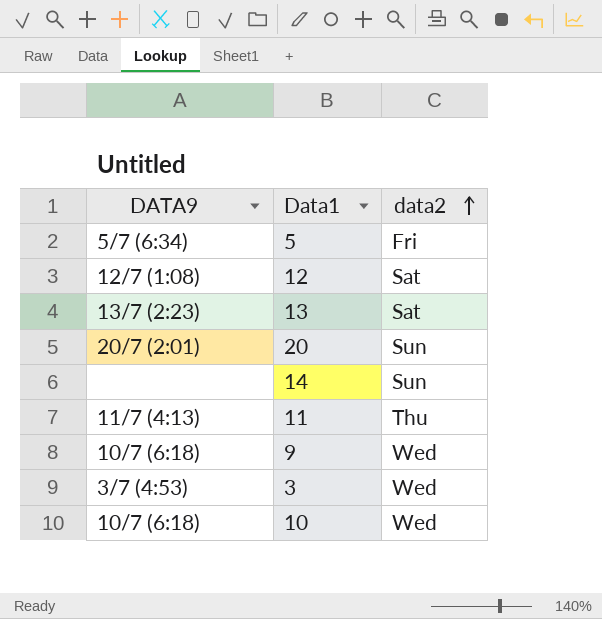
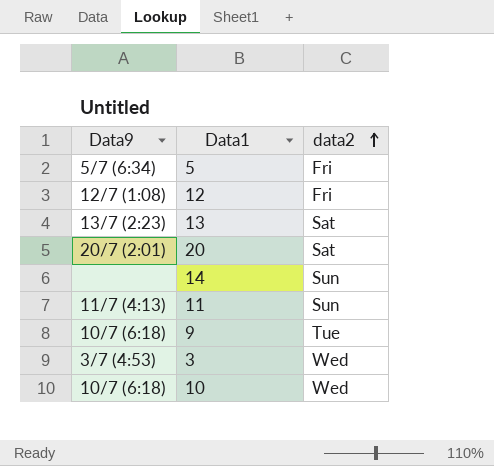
column name: DATA9 -> Data9
12 | data2: Sat -> Fri
20 | data2: Sun -> Sat
11 | data2: Thu -> Sun
9 | data2: Wed -> Tue

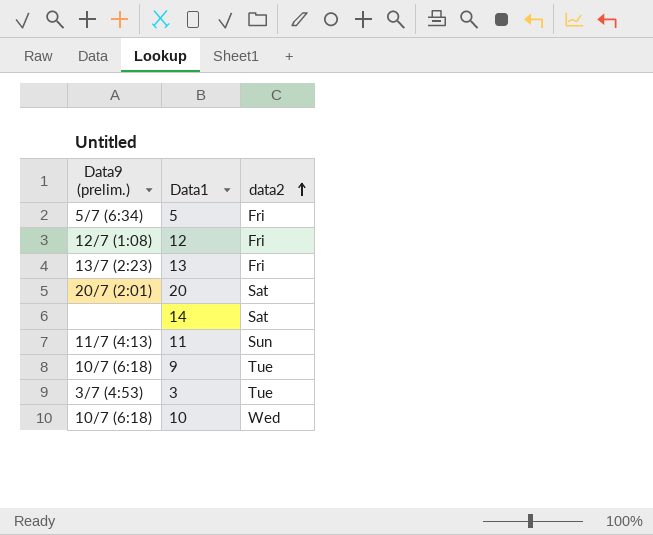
column name: Data9 -> Data9 (prelim.)
13 | data2: Sat -> Fri
14 | data2: Sun -> Sat
3 | data2: Wed -> Tue

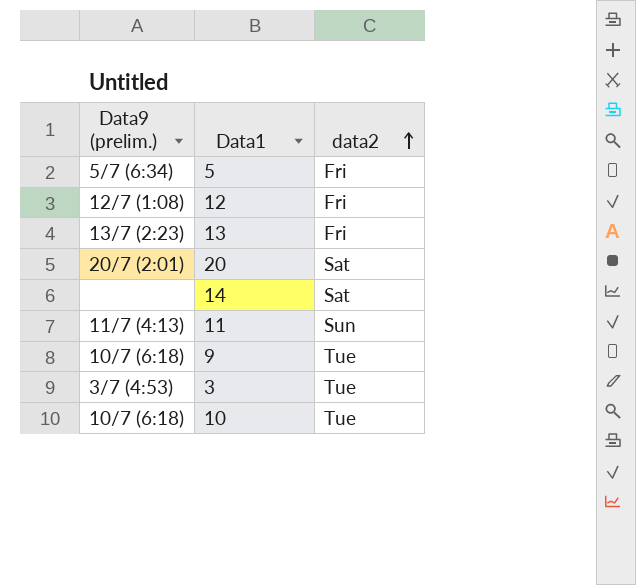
10 | data2: Wed -> Tue

